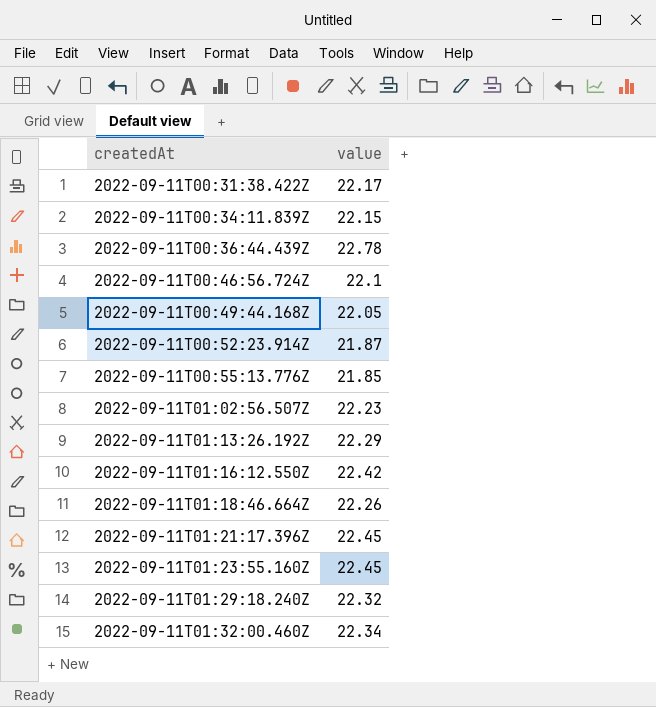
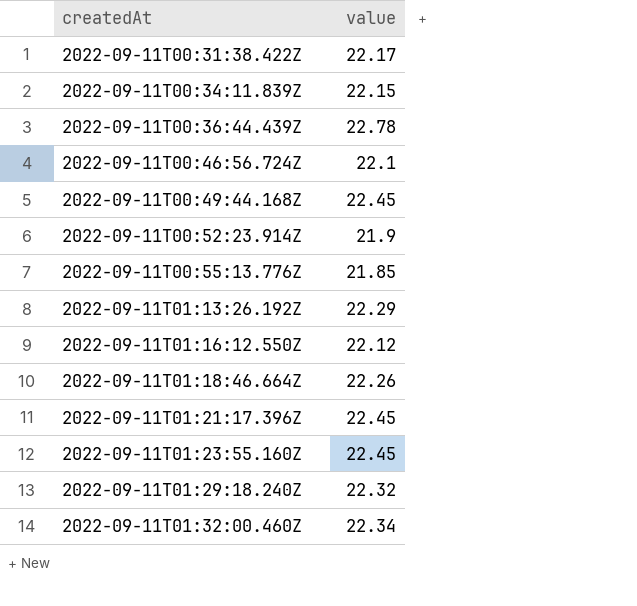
row 2022-09-11T01:02:56.507Z: 22.23 -> none
2022-09-11T00:49:44.168Z | value: 22.05 -> 22.45
2022-09-11T00:52:23.914Z | value: 21.87 -> 21.9
2022-09-11T01:16:12.550Z | value: 22.42 -> 22.12

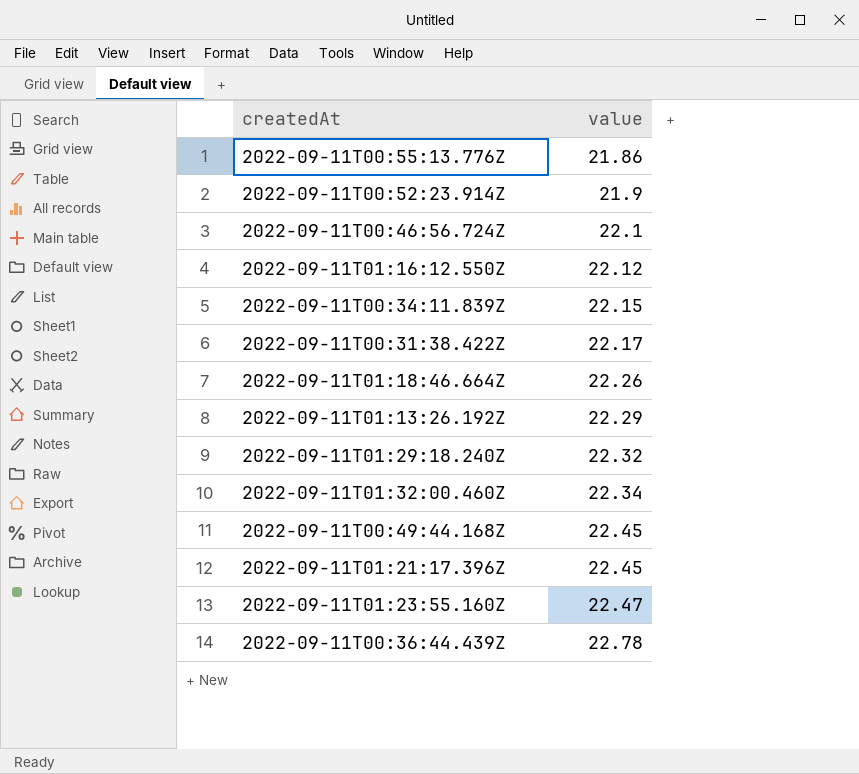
row order: createdAt ascending -> value ascending
2022-09-11T00:55:13.776Z | value: 21.85 -> 21.86
2022-09-11T01:23:55.160Z | value: 22.45 -> 22.47

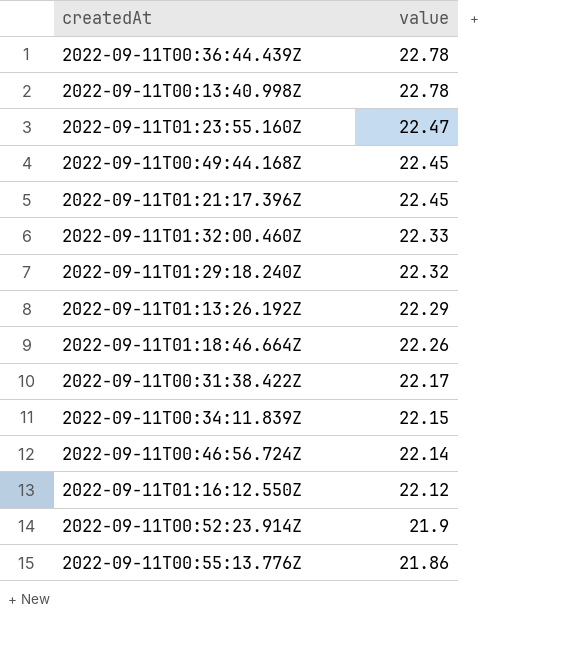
row order: value ascending -> value descending
row 2022-09-11T00:13:40.998Z: none -> 22.78
2022-09-11T01:32:00.460Z | value: 22.34 -> 22.33
2022-09-11T00:46:56.724Z | value: 22.1 -> 22.14

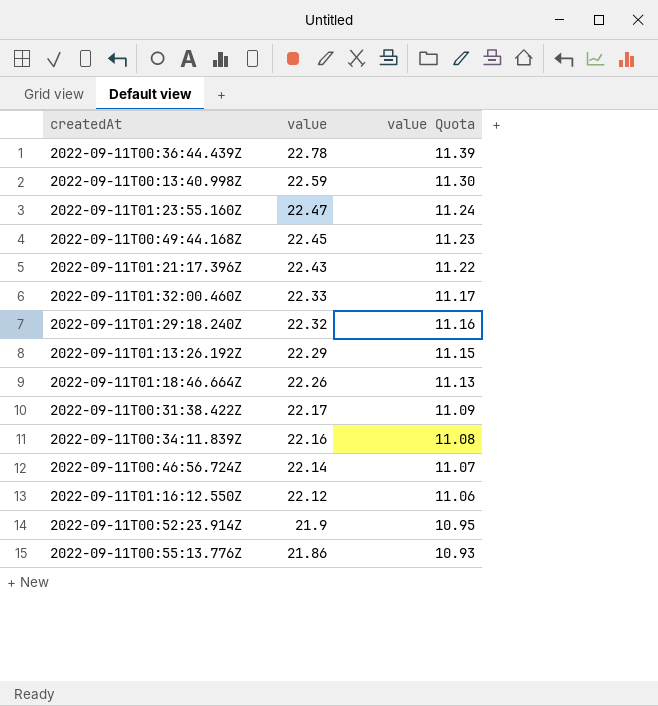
column value Quota | formula: none -> [value] * 0.5
2022-09-11T00:13:40.998Z | value: 22.78 -> 22.59
2022-09-11T01:21:17.396Z | value: 22.45 -> 22.43
2022-09-11T00:34:11.839Z | value: 22.15 -> 22.16

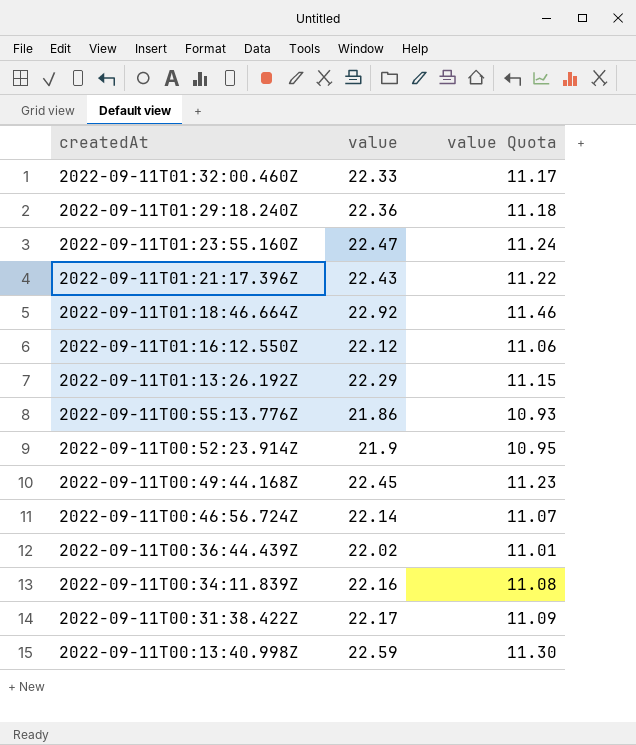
row order: value descending -> createdAt descending
2022-09-11T01:29:18.240Z | value: 22.32 -> 22.36
2022-09-11T01:29:18.240Z | value Quota: 11.16 -> 11.18
2022-09-11T01:18:46.664Z | value: 22.26 -> 22.92
2022-09-11T01:18:46.664Z | value Quota: 11.13 -> 11.46
2022-09-11T00:36:44.439Z | value: 22.78 -> 22.02
2022-09-11T00:36:44.439Z | value Quota: 11.39 -> 11.01

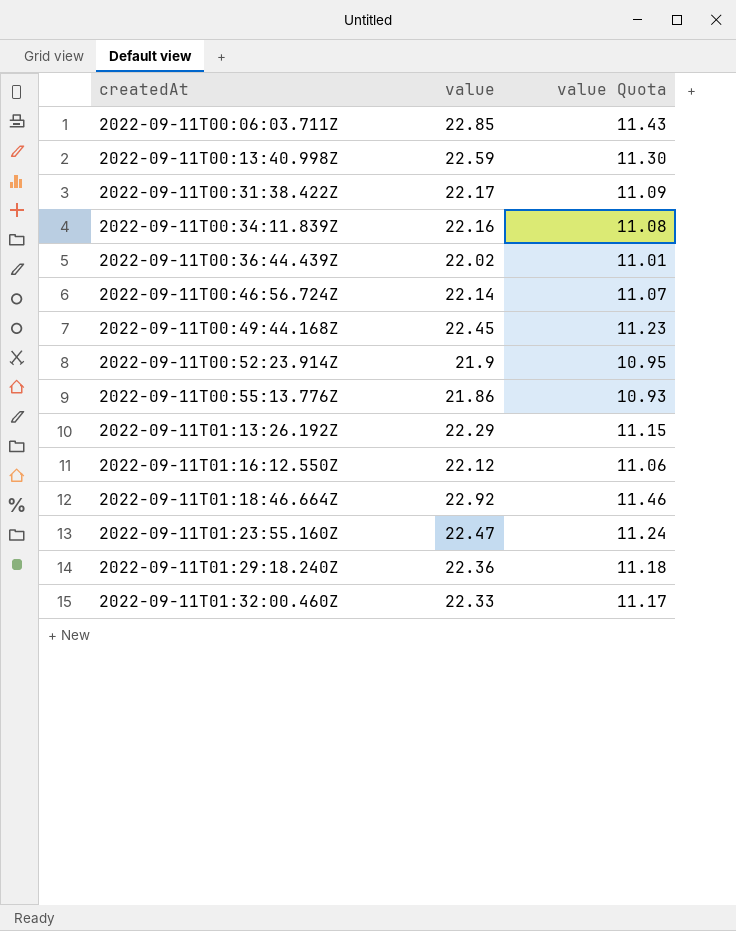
row order: createdAt descending -> createdAt ascending
row 2022-09-11T01:21:17.396Z: 22.43 | 11.22 -> none
row 2022-09-11T00:06:03.711Z: none -> 22.85 | 11.43

